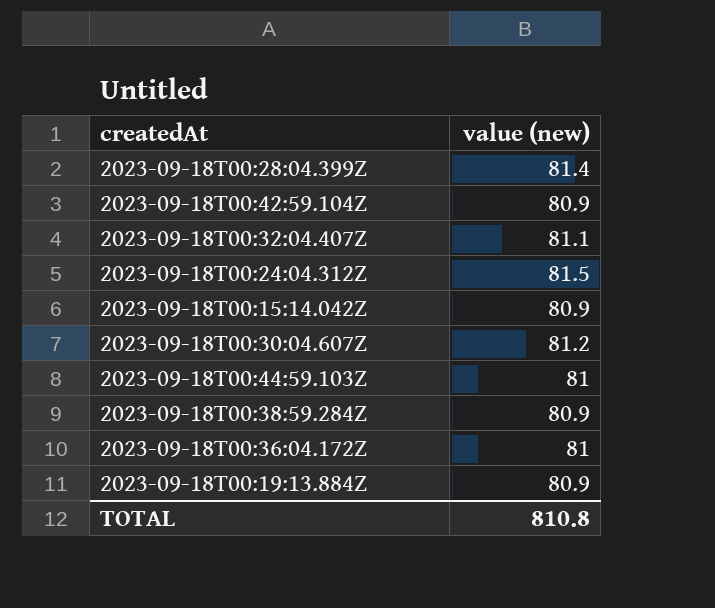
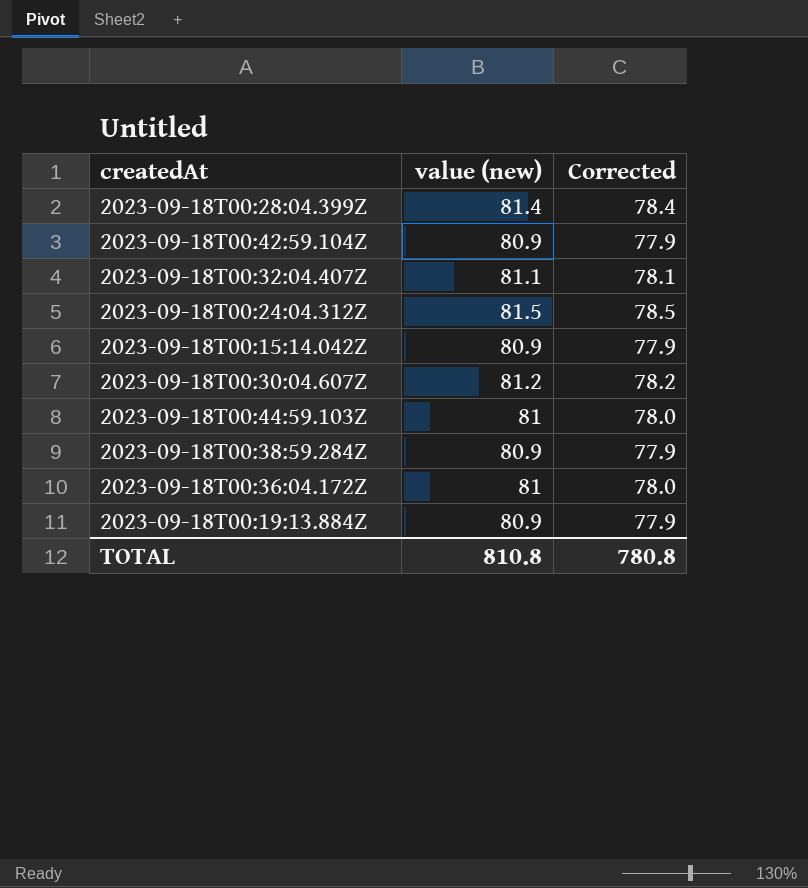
column Corrected | formula: none -> [value (new)] - 3

